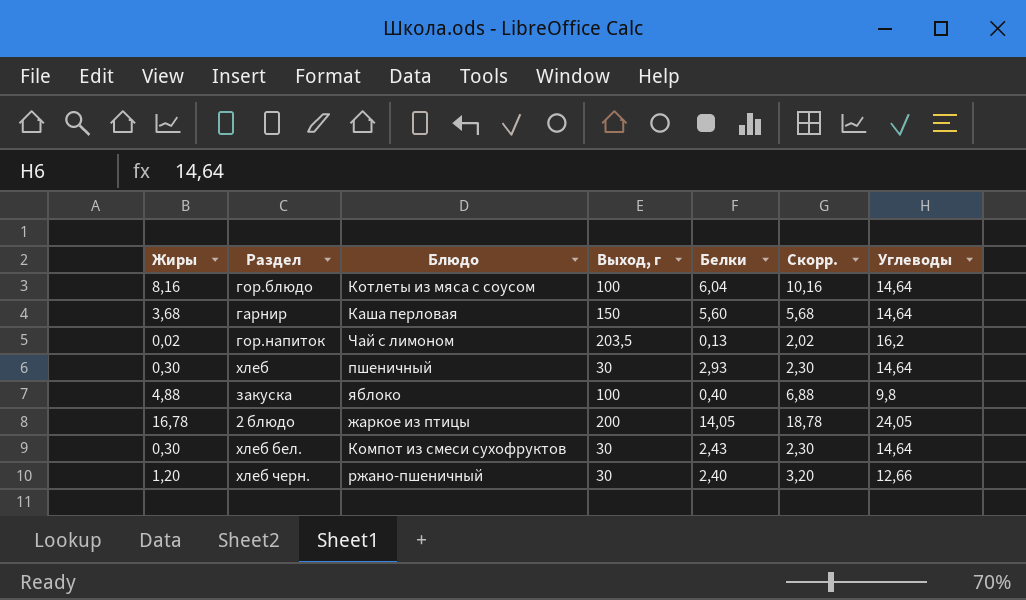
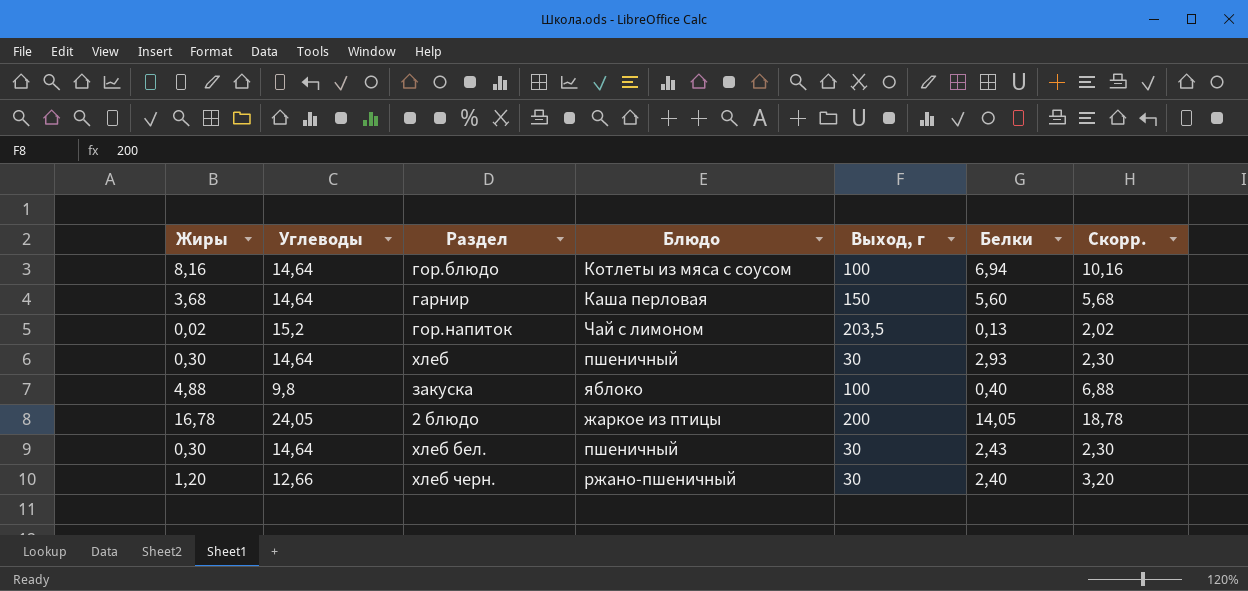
column Углеводы | position: 7 -> 2
гор.блюдо | Белки: 6,04 -> 6,94
гор.напиток | Углеводы: 16,2 -> 15,2
хлеб бел. | Блюдо: Компот из смеси сухофруктов -> пшеничный

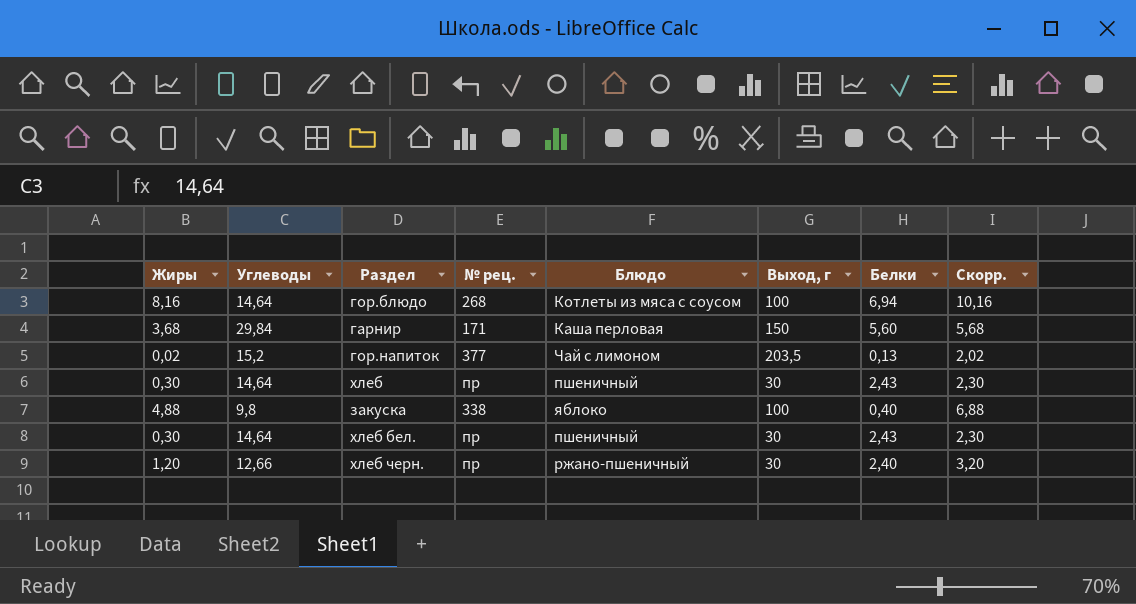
column № рец. | position: none -> 4
row 2 блюдо: 16,78 | 24,05 | жаркое из птицы | 200 | 14,05 | 18,78 -> none
гарнир | Углеводы: 14,64 -> 29,84
хлеб | Белки: 2,93 -> 2,43

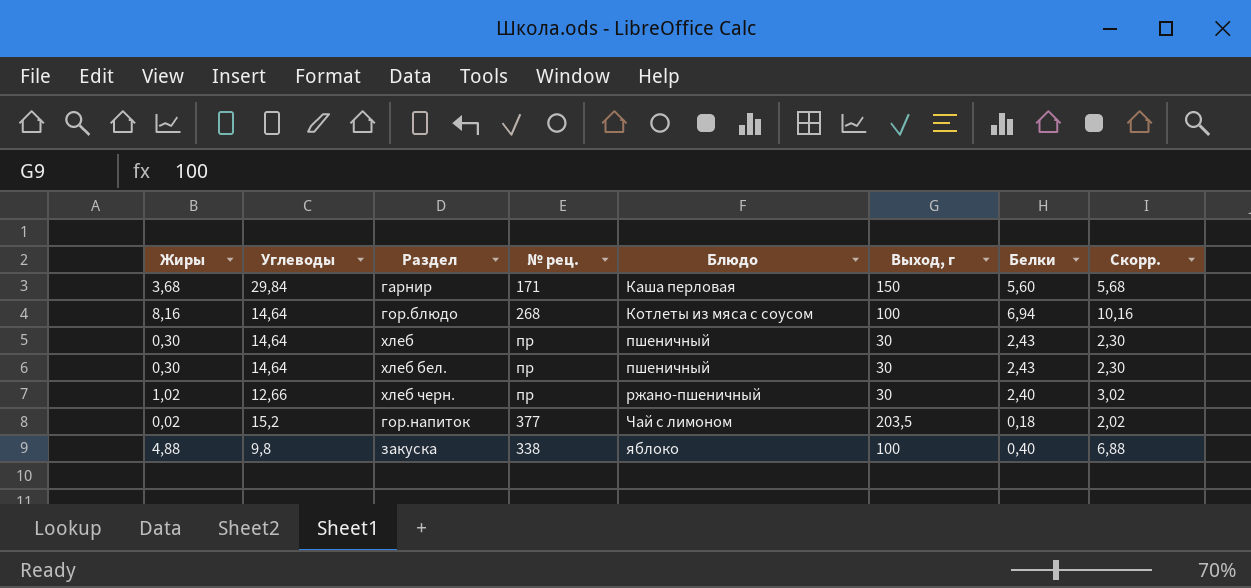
row order: none -> Блюдо ascending
хлеб черн. | Жиры: 1,20 -> 1,02
хлеб черн. | Скорр.: 3,20 -> 3,02
гор.напиток | Белки: 0,13 -> 0,18

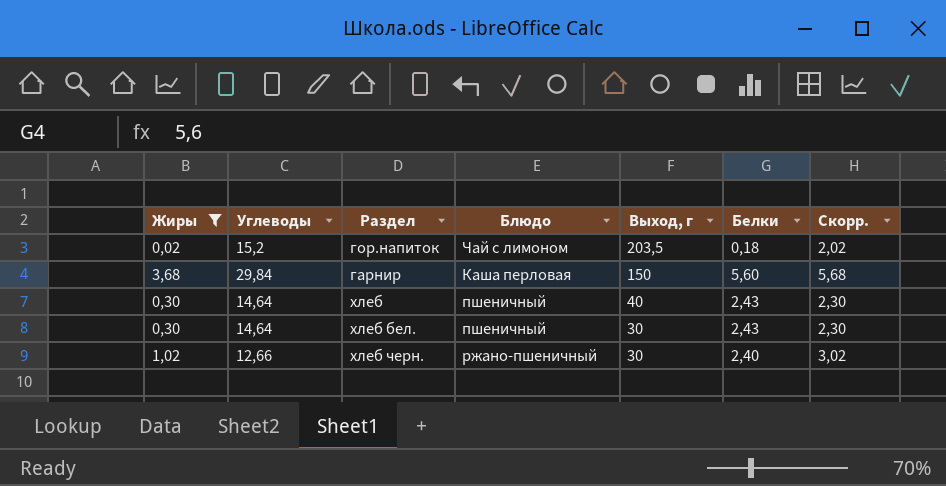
filter: none -> Жиры <= 3,68
row order: Блюдо ascending -> Выход, г descending
column № рец. | position: 4 -> none
хлеб | Выход, г: 30 -> 40

